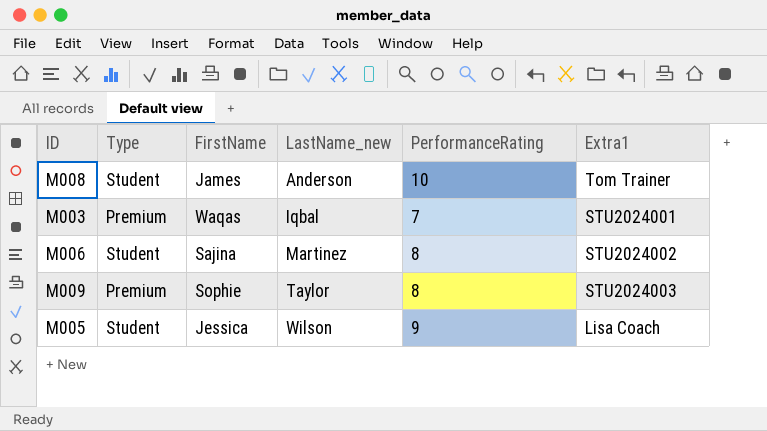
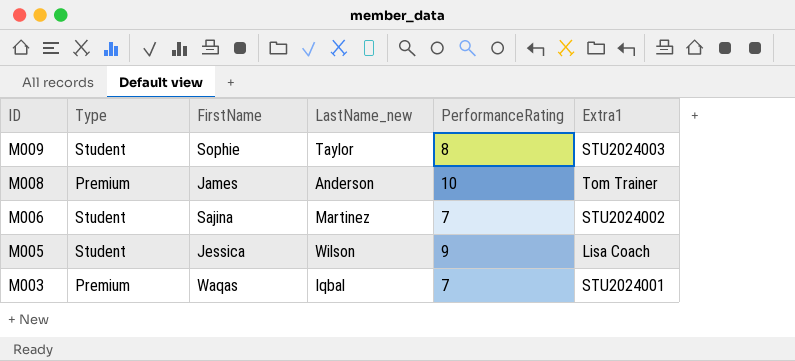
row order: LastName_new ascending -> ID descending
M009 | Type: Premium -> Student
M008 | Type: Student -> Premium
M006 | PerformanceRating: 8 -> 7

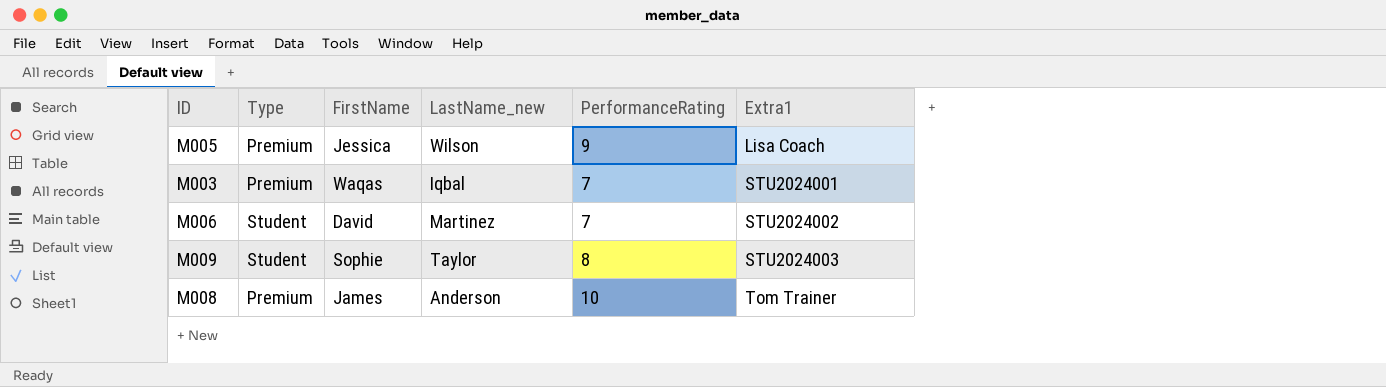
row order: ID descending -> Extra1 ascending
M005 | Type: Student -> Premium
M006 | FirstName: Sajina -> David

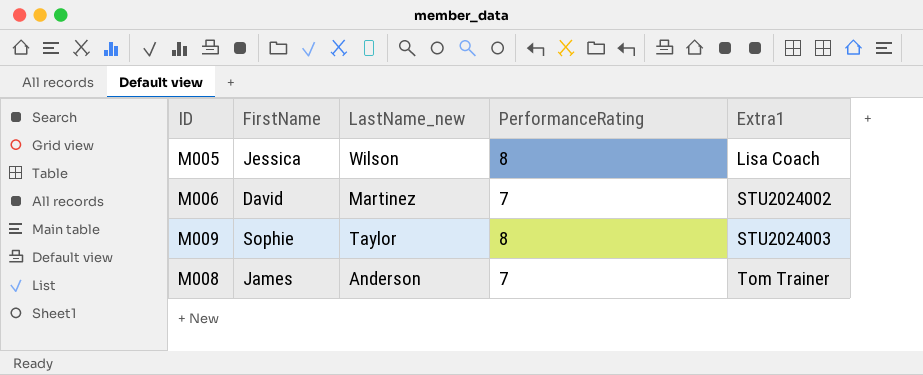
column Type | position: 2 -> none
row M003: Premium | Waqas | Iqbal | 7 | STU2024001 -> none
M005 | PerformanceRating: 9 -> 8
M008 | PerformanceRating: 10 -> 7

